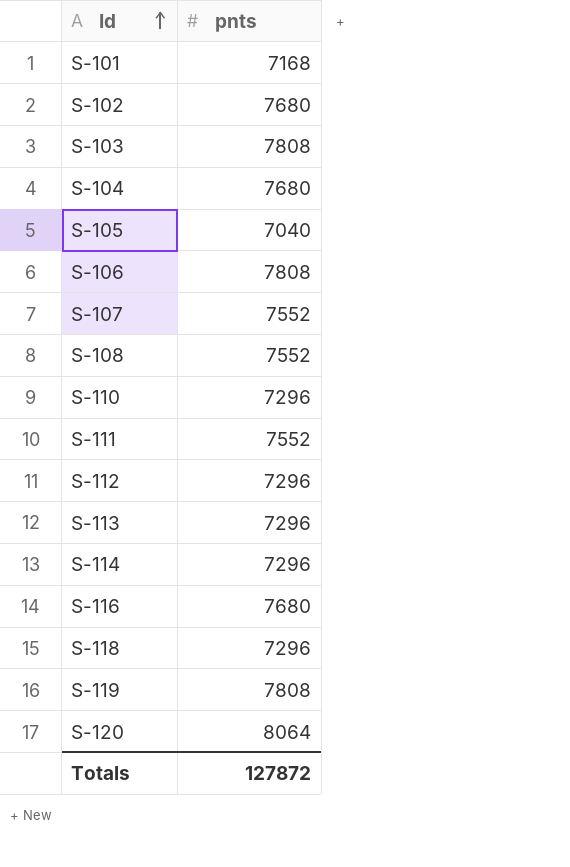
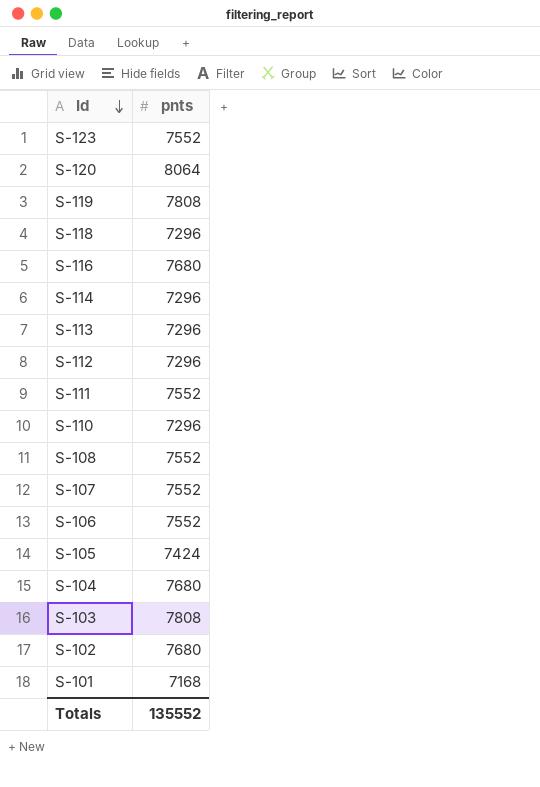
row order: Id ascending -> Id descending
row S-123: none -> 7552
S-106 | pnts: 7808 -> 7552
S-105 | pnts: 7040 -> 7424
Totals | pnts: 127872 -> 135552

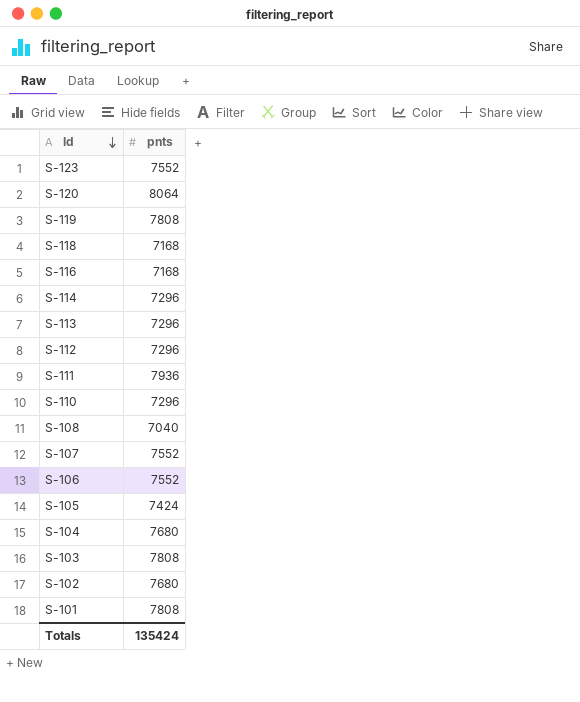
S-118 | pnts: 7296 -> 7168
S-116 | pnts: 7680 -> 7168
S-111 | pnts: 7552 -> 7936
S-108 | pnts: 7552 -> 7040
S-101 | pnts: 7168 -> 7808
Totals | pnts: 135552 -> 135424

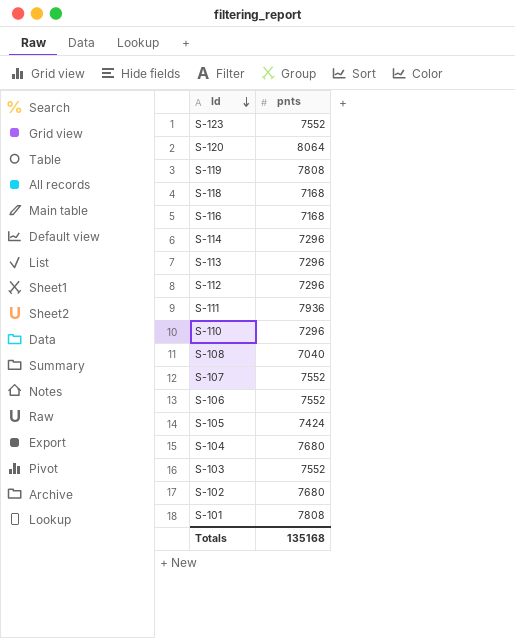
S-103 | pnts: 7808 -> 7552
Totals | pnts: 135424 -> 135168

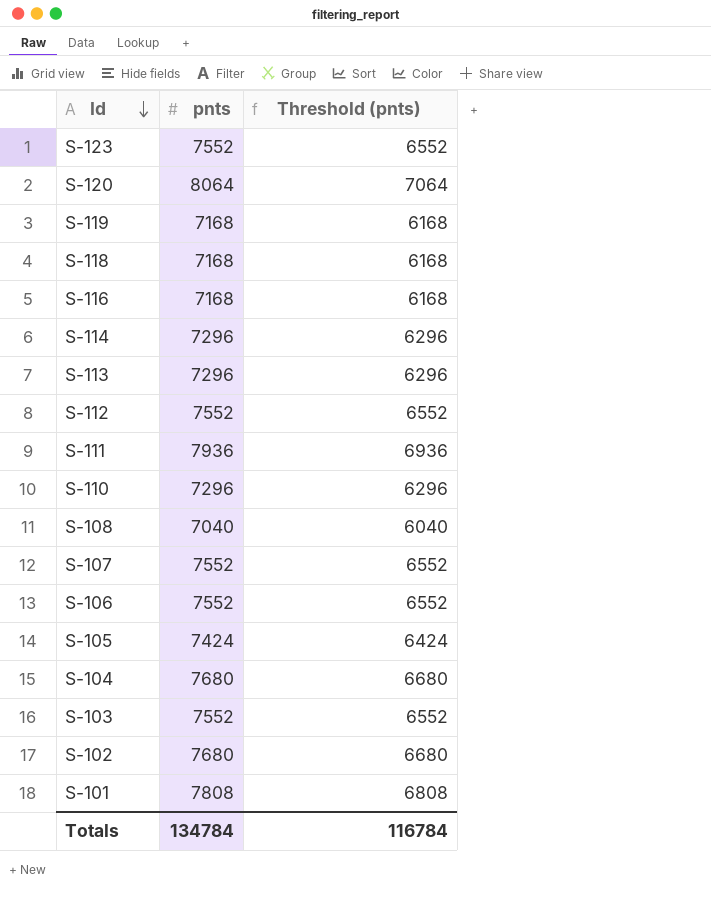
column Threshold (pnts) | formula: none -> [pnts] - 1000
S-119 | pnts: 7808 -> 7168
S-112 | pnts: 7296 -> 7552
Totals | pnts: 135168 -> 134784

